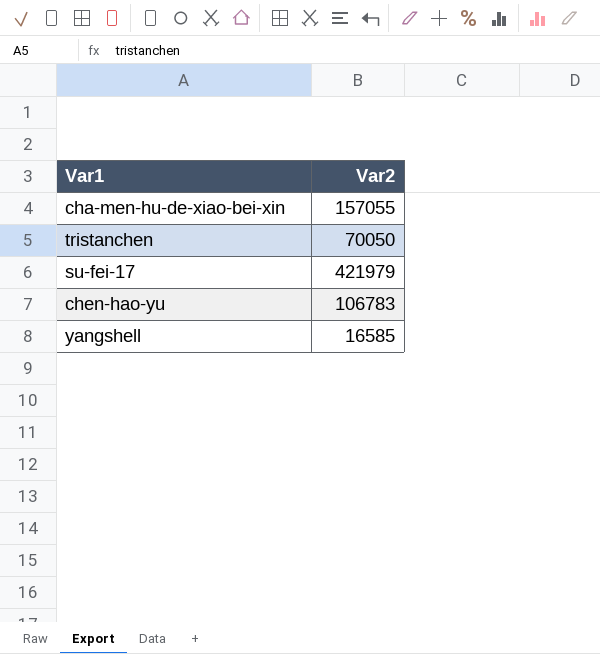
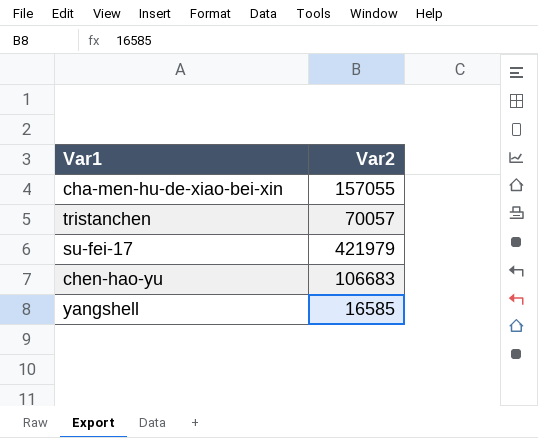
tristanchen | Var2: 70050 -> 70057
chen-hao-yu | Var2: 106783 -> 106683

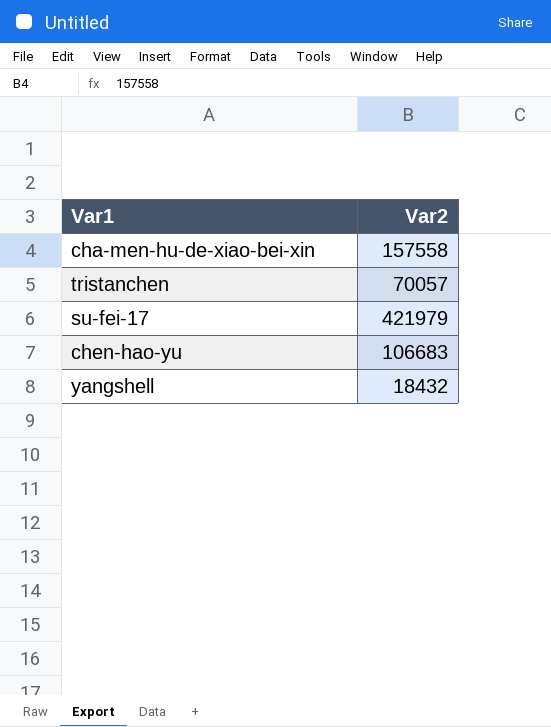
cha-men-hu-de-xiao-bei-xin | Var2: 157055 -> 157558
yangshell | Var2: 16585 -> 18432

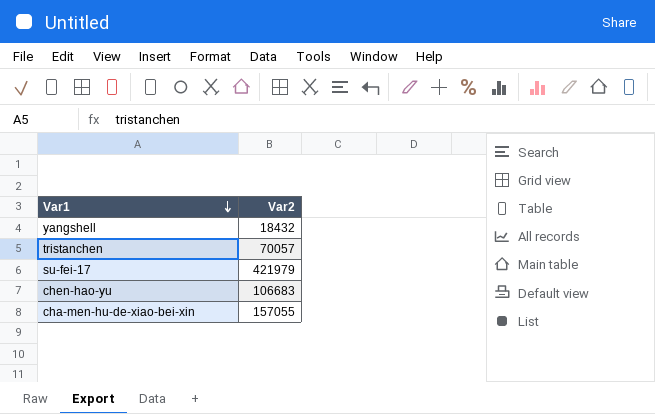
row order: none -> Var1 descending
cha-men-hu-de-xiao-bei-xin | Var2: 157558 -> 157055

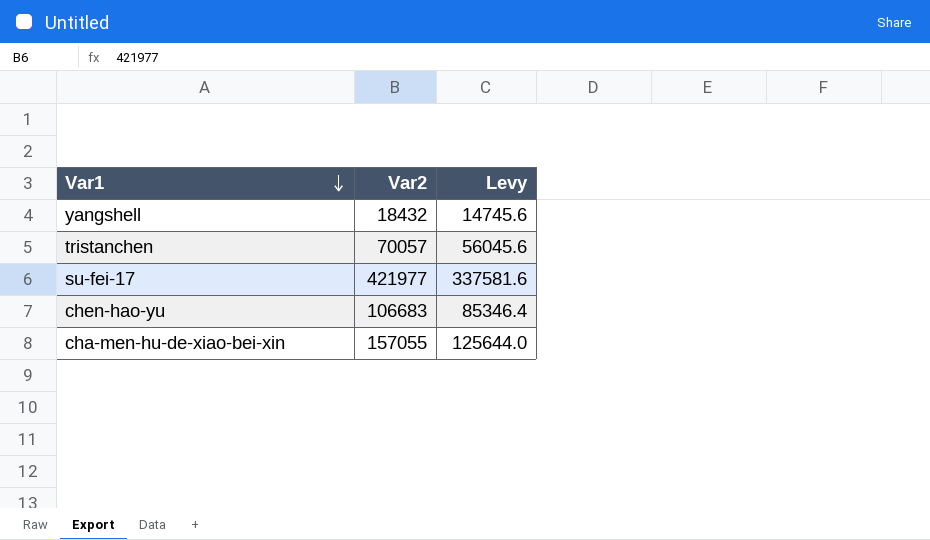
column Levy | formula: none -> [Var2] * 0.8
su-fei-17 | Var2: 421979 -> 421977

